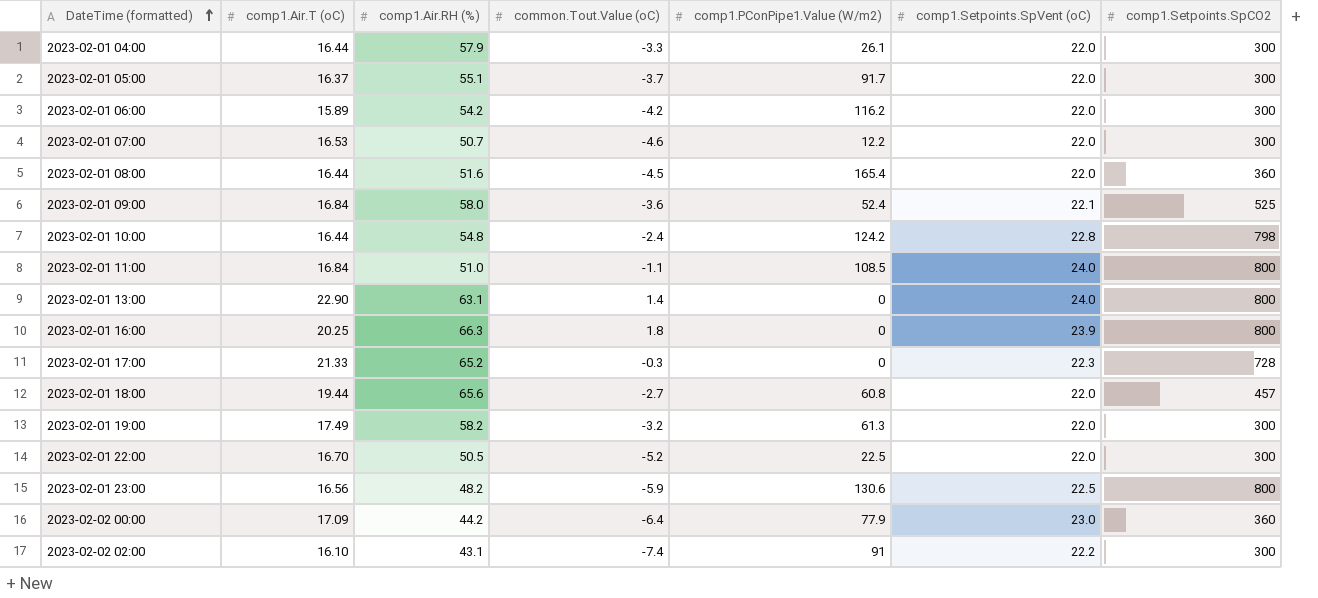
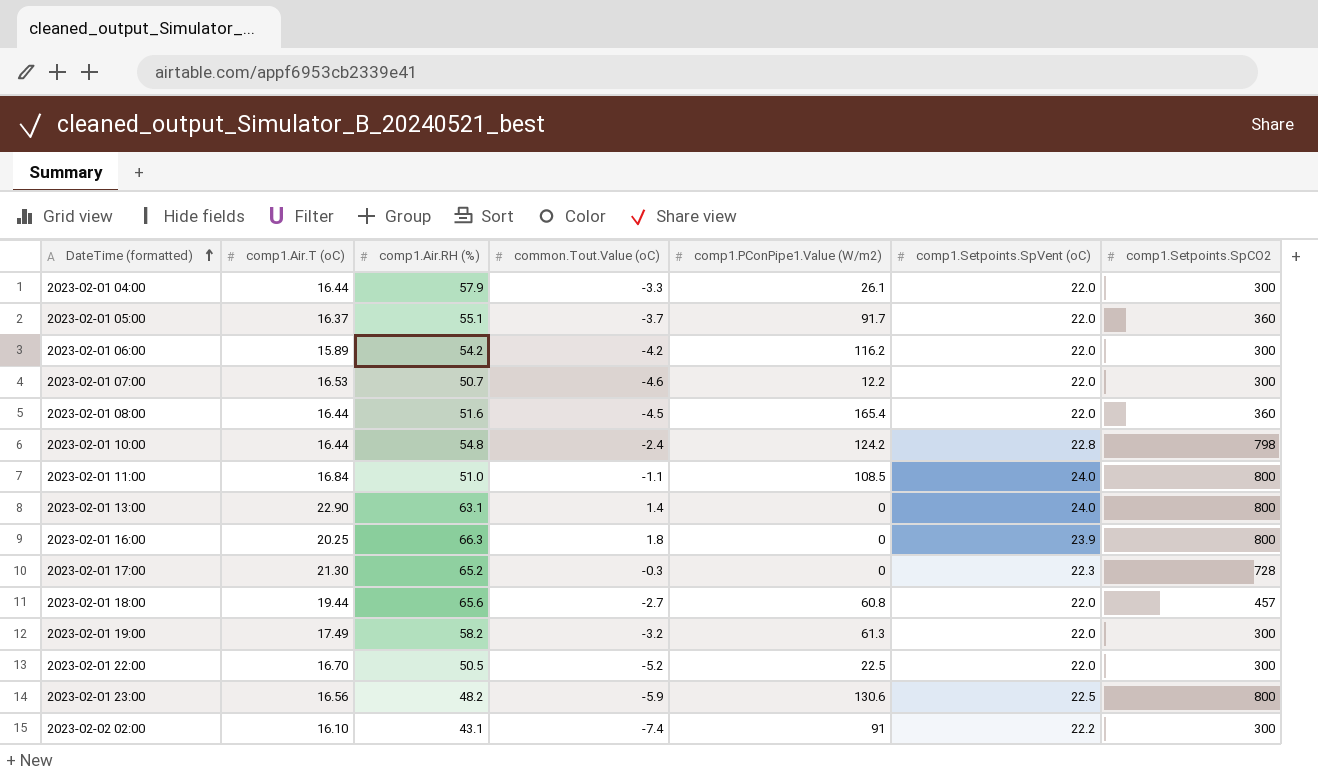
row 2023-02-01 09:00: 16.84 | 58.0 | -3.6 | 52.4 | 22.1 | 525 -> none
row 2023-02-02 00:00: 17.09 | 44.2 | -6.4 | 77.9 | 23.0 | 360 -> none
2023-02-01 05:00 | comp1.Setpoints.SpCO2: 300 -> 360
2023-02-01 17:00 | comp1.Air.T (oC): 21.33 -> 21.30

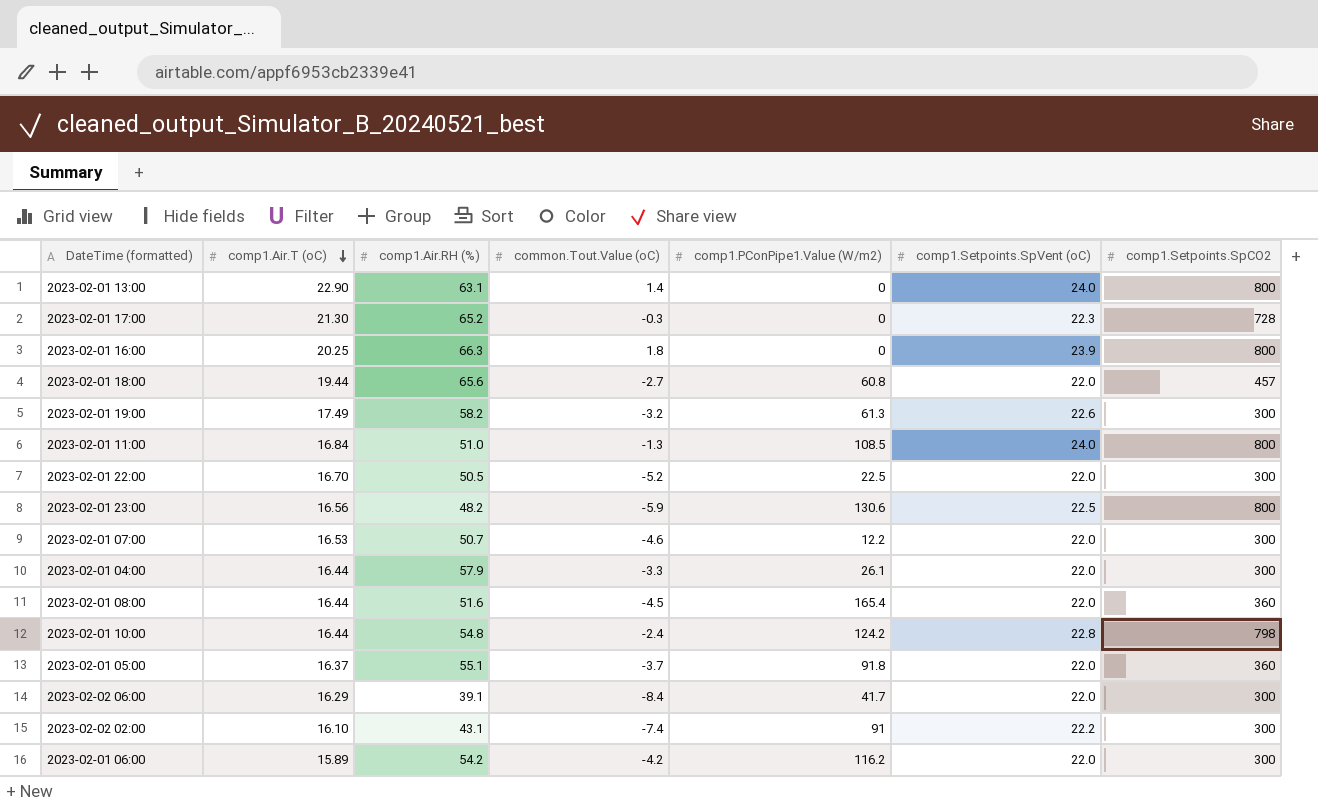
row order: DateTime (formatted) ascending -> comp1.Air.T (oC) descending
2023-02-01 19:00 | comp1.Setpoints.SpVent (oC): 22.0 -> 22.6
2023-02-01 11:00 | common.Tout.Value (oC): -1.1 -> -1.3
2023-02-01 05:00 | comp1.PConPipe1.Value (W/m2): 91.7 -> 91.8
row 2023-02-02 06:00: none -> 16.29 | 39.1 | -8.4 | 41.7 | 22.0 | 300

